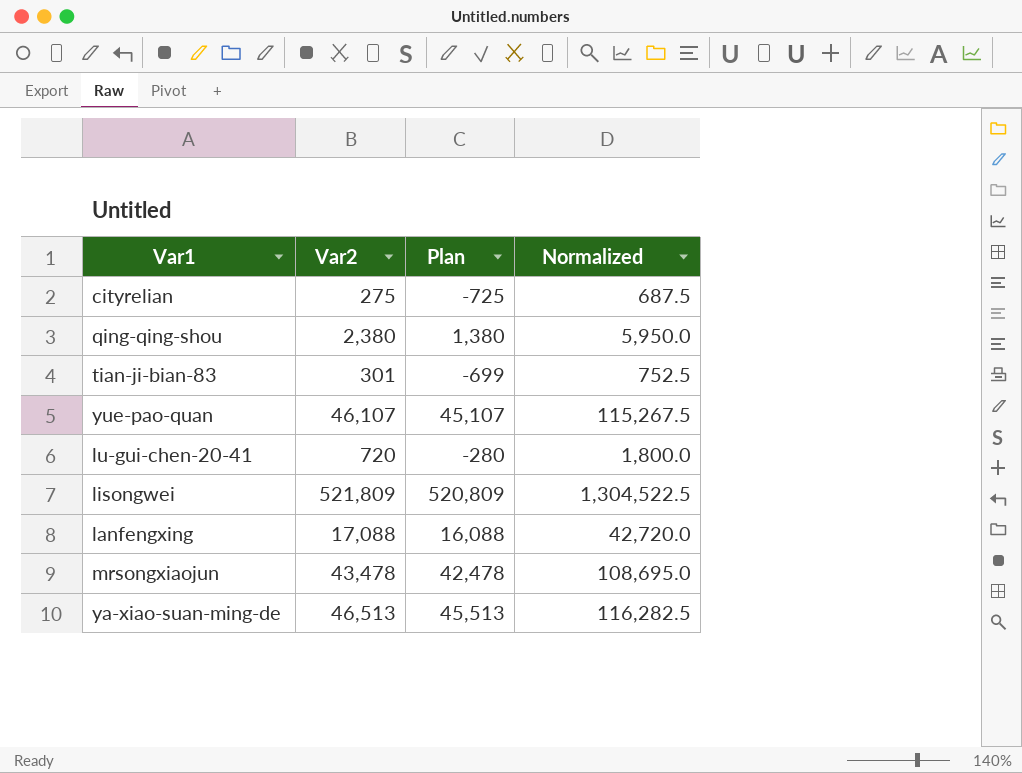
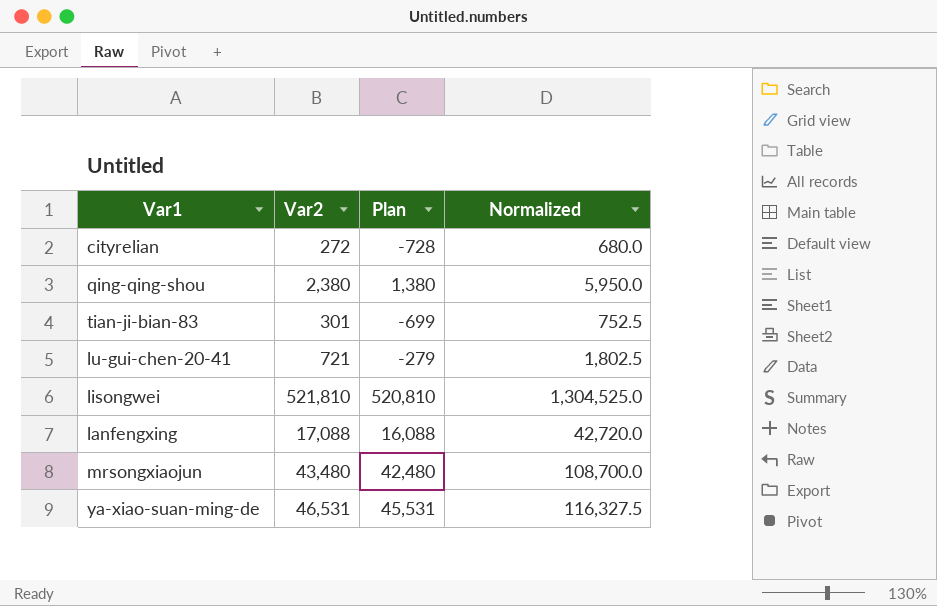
row yue-pao-quan: 46,107 | 45,107 | 115,267.5 -> none
cityrelian | Var2: 275 -> 272
cityrelian | Plan: -725 -> -728
cityrelian | Normalized: 687.5 -> 680.0
lu-gui-chen-20-41 | Var2: 720 -> 721
lu-gui-chen-20-41 | Plan: -280 -> -279
lu-gui-chen-20-41 | Normalized: 1,800.0 -> 1,802.5
lisongwei | Var2: 521,809 -> 521,810
lisongwei | Plan: 520,809 -> 520,810
lisongwei | Normalized: 1,304,522.5 -> 1,304,525.0
mrsongxiaojun | Var2: 43,478 -> 43,480
mrsongxiaojun | Plan: 42,478 -> 42,480
mrsongxiaojun | Normalized: 108,695.0 -> 108,700.0
ya-xiao-suan-ming-de | Var2: 46,513 -> 46,531
ya-xiao-suan-ming-de | Plan: 45,513 -> 45,531
ya-xiao-suan-ming-de | Normalized: 116,282.5 -> 116,327.5

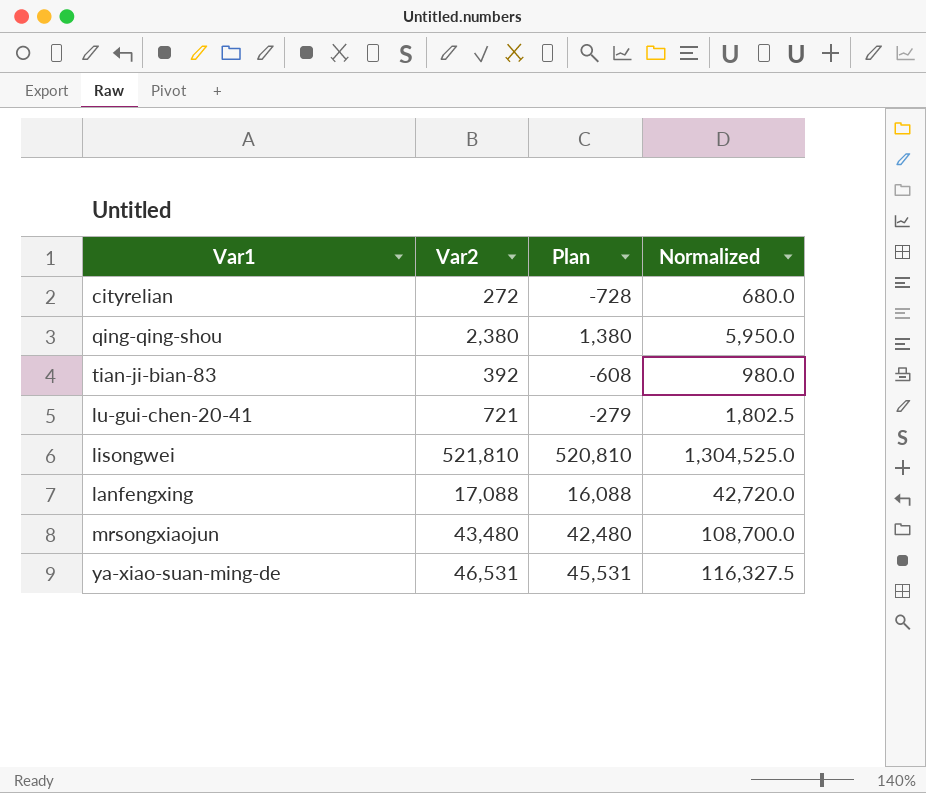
tian-ji-bian-83 | Var2: 301 -> 392
tian-ji-bian-83 | Plan: -699 -> -608
tian-ji-bian-83 | Normalized: 752.5 -> 980.0

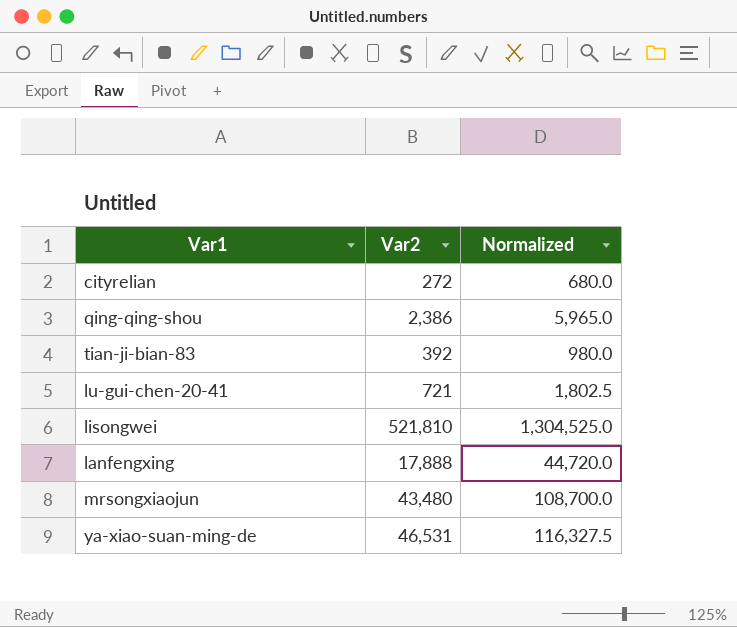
column Plan | formula: [Var2] - 1000 -> none
qing-qing-shou | Var2: 2,380 -> 2,386
qing-qing-shou | Normalized: 5,950.0 -> 5,965.0
lanfengxing | Var2: 17,088 -> 17,888
lanfengxing | Normalized: 42,720.0 -> 44,720.0

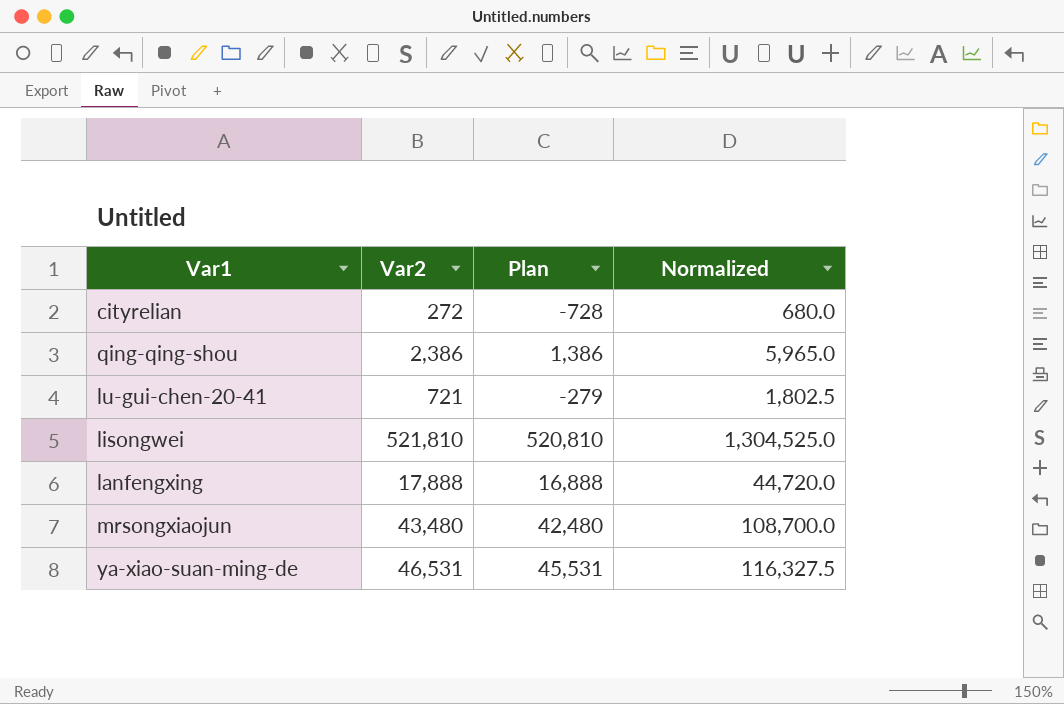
column Plan | formula: none -> [Var2] - 1000
row tian-ji-bian-83: 392 | 980.0 -> none

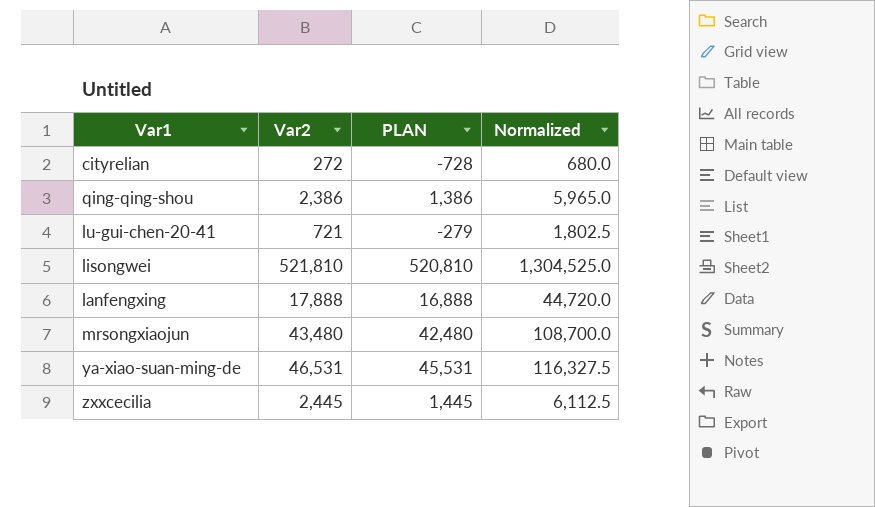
column name: Plan -> PLAN
row zxxcecilia: none -> 2,445 | 1,445 | 6,112.5

